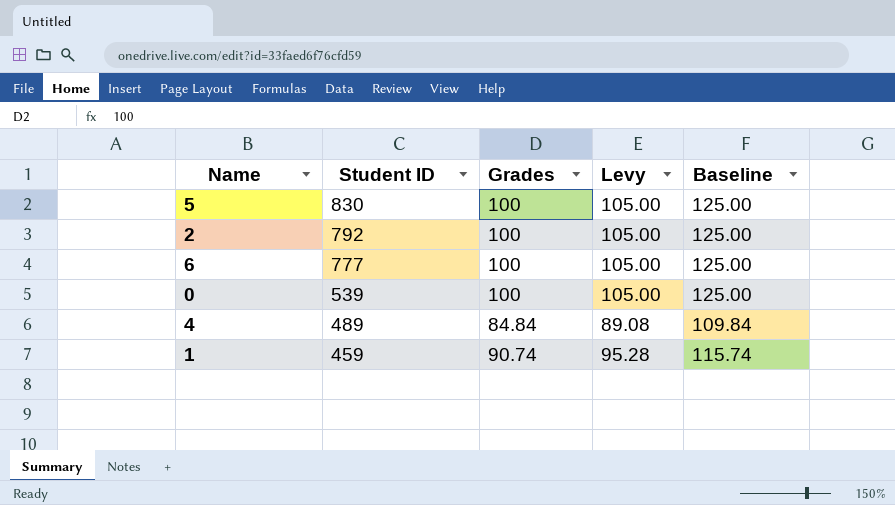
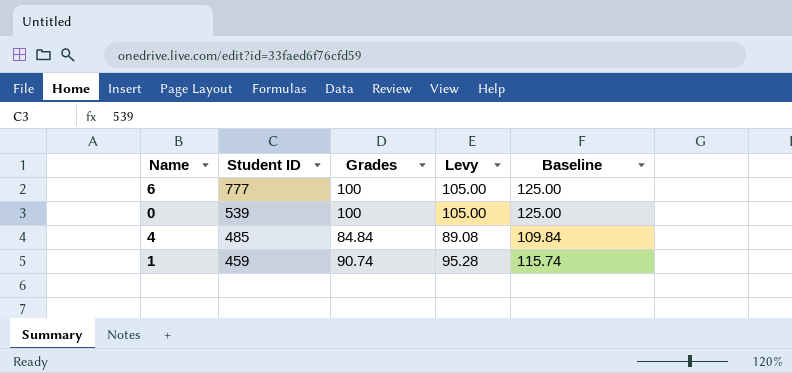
row 5: 830 | 100 | 105.00 | 125.00 -> none
row 2: 792 | 100 | 105.00 | 125.00 -> none
4 | Student ID: 489 -> 485

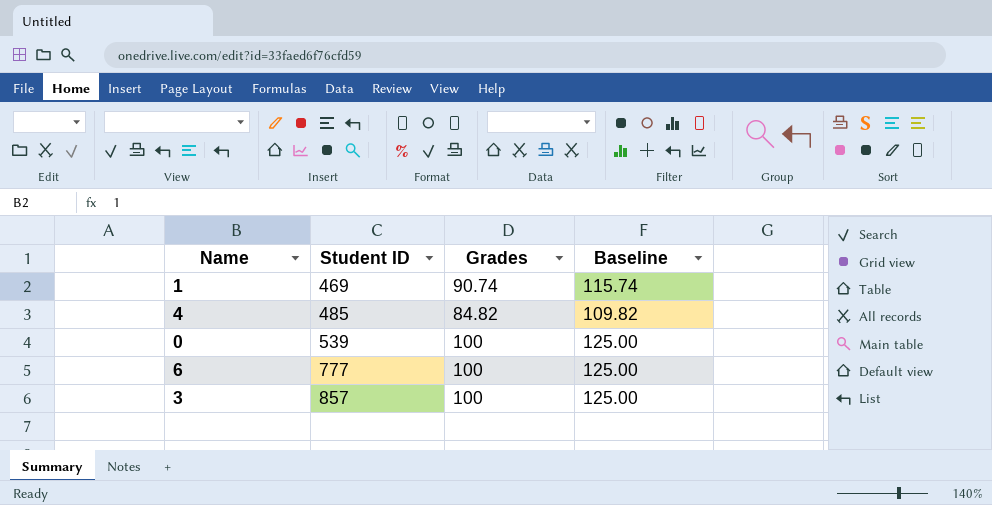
row order: Student ID descending -> Student ID ascending
column Levy | formula: [Grades] * 1.05 -> none
1 | Student ID: 459 -> 469
4 | Grades: 84.84 -> 84.82
4 | Baseline: 109.84 -> 109.82
row 3: none -> 857 | 100 | 125.00

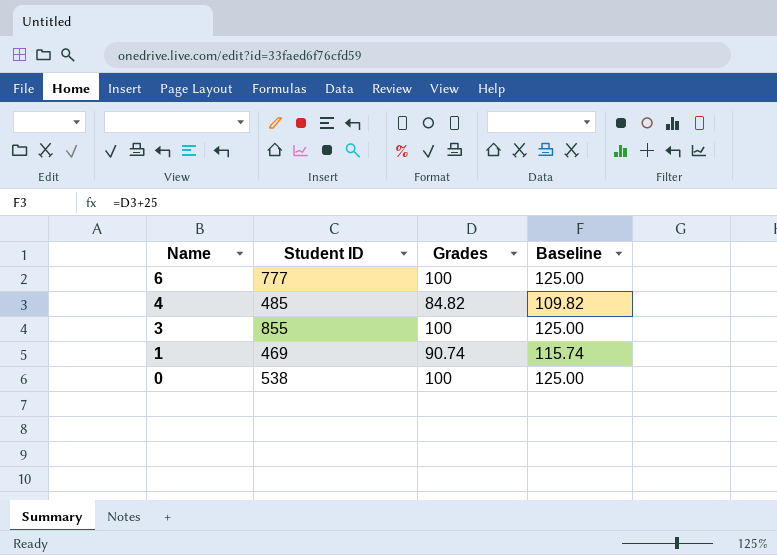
row order: Student ID ascending -> Name descending
3 | Student ID: 857 -> 855
0 | Student ID: 539 -> 538

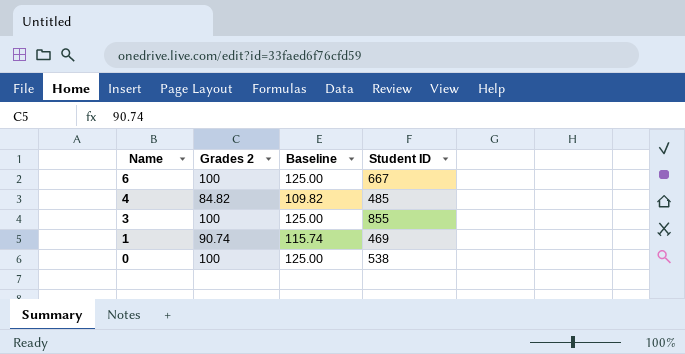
column name: Grades -> Grades 2
column Student ID | position: 2 -> 4
6 | Student ID: 777 -> 667

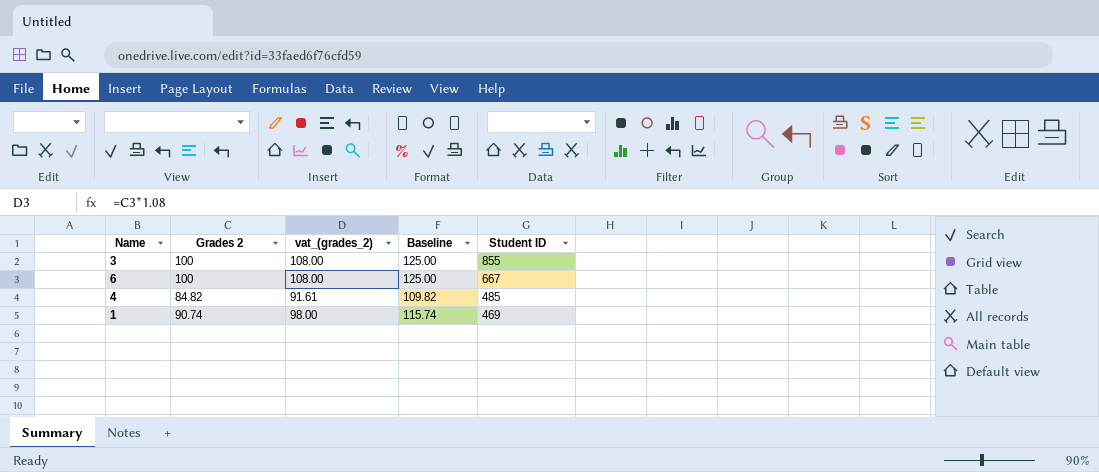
row order: Name descending -> Student ID descending
column vat_(grades_2) | formula: none -> [Grades 2] * 1.08
row 0: 100 | 125.00 | 538 -> none

